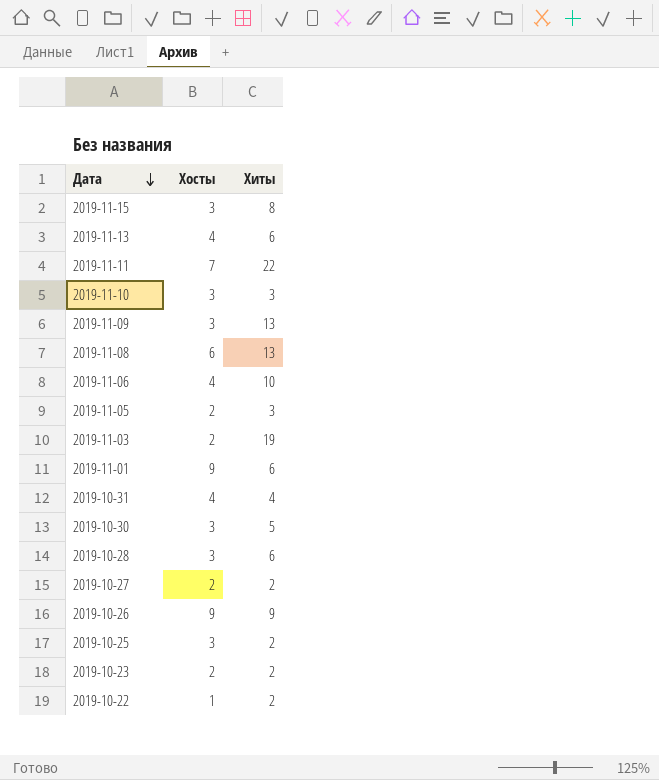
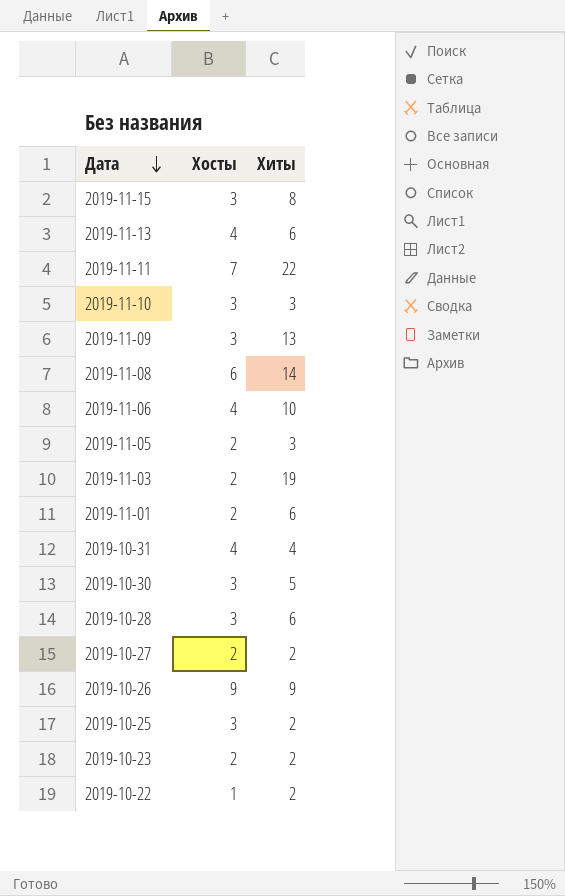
2019-11-08 | Хиты: 13 -> 14
2019-11-01 | Хосты: 9 -> 2

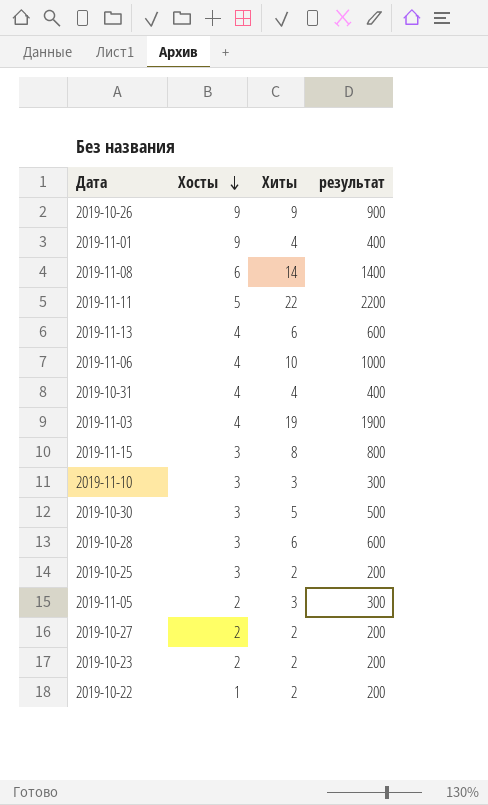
row order: Дата descending -> Хосты descending
column результат | formula: none -> [Хиты] * 100
row 2019-11-09: 3 | 13 -> none
2019-11-01 | Хосты: 2 -> 9
2019-11-01 | Хиты: 6 -> 4
2019-11-11 | Хосты: 7 -> 5
2019-11-03 | Хосты: 2 -> 4

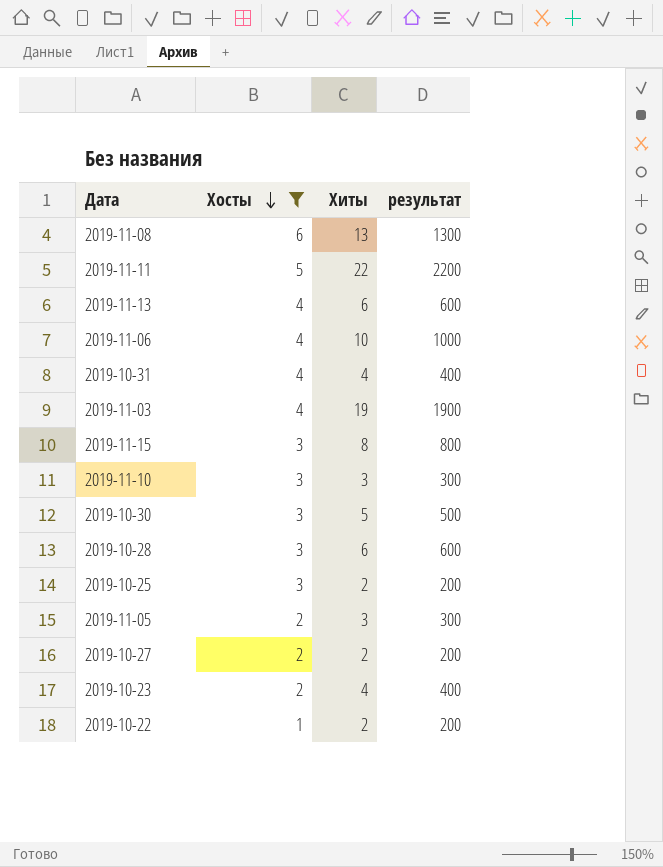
filter: none -> Хосты != 9
2019-11-08 | Хиты: 14 -> 13
2019-11-08 | результат: 1400 -> 1300
2019-10-23 | Хиты: 2 -> 4
2019-10-23 | результат: 200 -> 400

